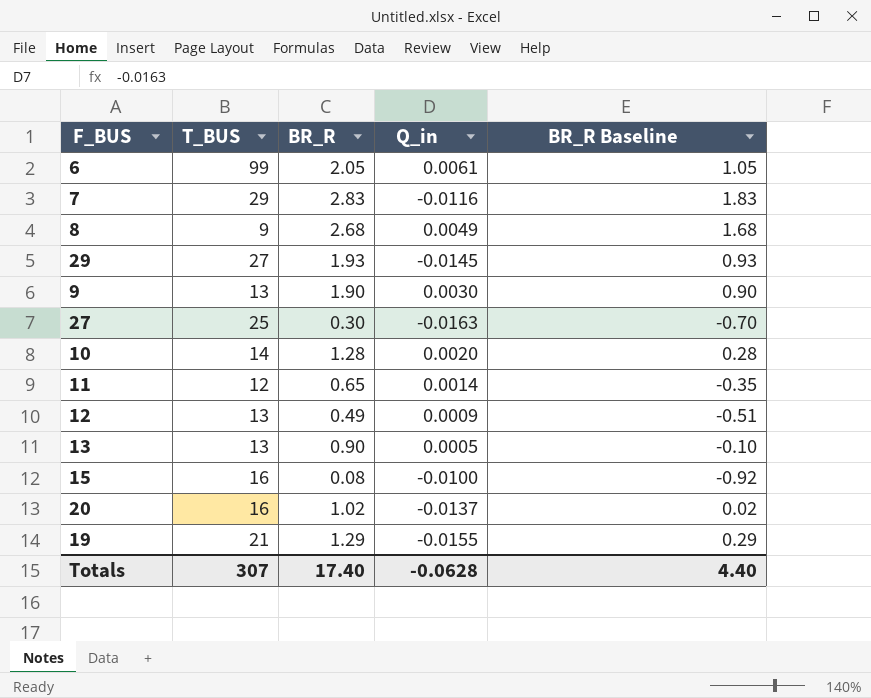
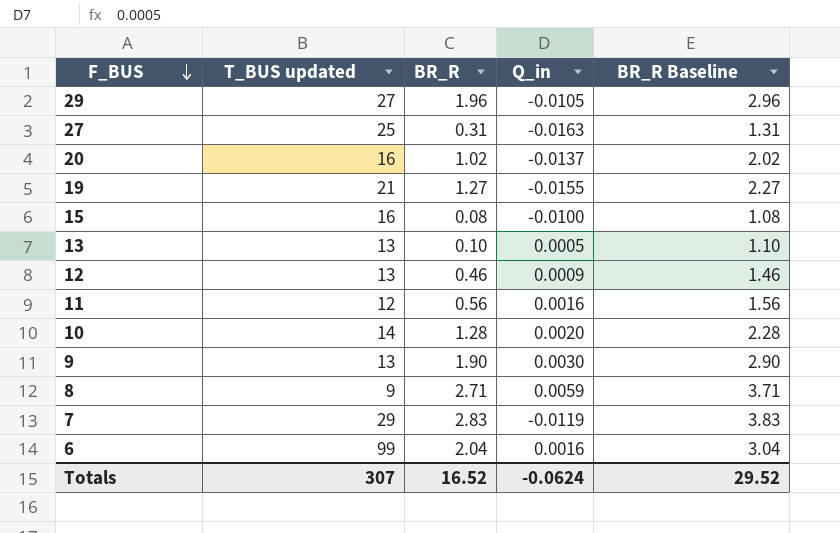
row order: none -> F_BUS descending
column name: T_BUS -> T_BUS updated
column BR_R Baseline | formula: [BR_R] - 1 -> [BR_R] + 1
29 | BR_R: 1.93 -> 1.96
29 | Q_in: -0.0145 -> -0.0105
27 | BR_R: 0.30 -> 0.31
19 | BR_R: 1.29 -> 1.27
13 | BR_R: 0.90 -> 0.10
12 | BR_R: 0.49 -> 0.46
11 | BR_R: 0.65 -> 0.56
11 | Q_in: 0.0014 -> 0.0016
8 | BR_R: 2.68 -> 2.71
8 | Q_in: 0.0049 -> 0.0059
7 | Q_in: -0.0116 -> -0.0119
6 | BR_R: 2.05 -> 2.04
6 | Q_in: 0.0061 -> 0.0016
Totals | BR_R: 17.40 -> 16.52
Totals | Q_in: -0.0628 -> -0.0624
Totals | BR_R Baseline: 4.40 -> 29.52

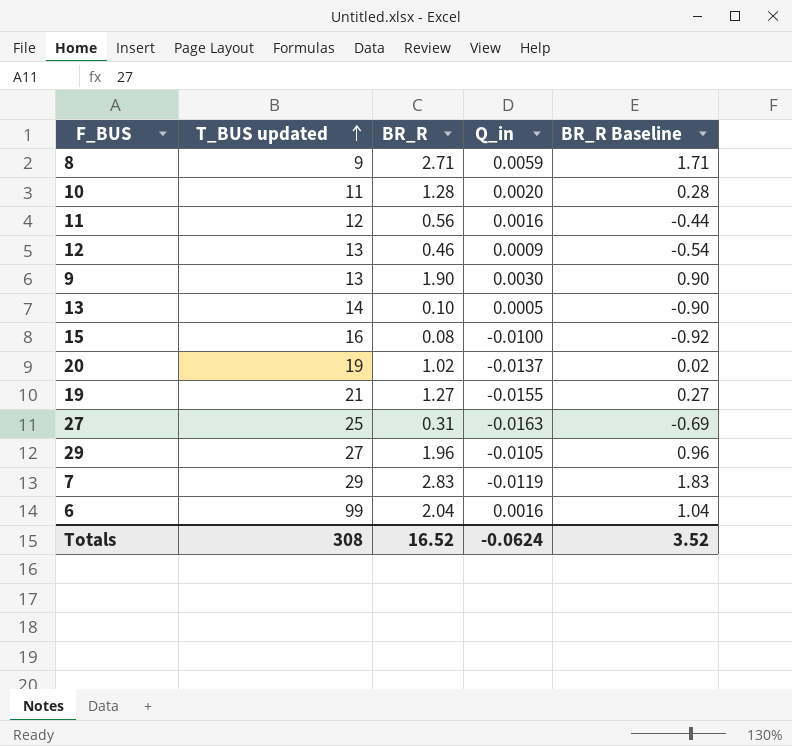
row order: F_BUS descending -> T_BUS updated ascending
column BR_R Baseline | formula: [BR_R] + 1 -> [BR_R] - 1
10 | T_BUS updated: 14 -> 11
13 | T_BUS updated: 13 -> 14
20 | T_BUS updated: 16 -> 19
Totals | T_BUS updated: 307 -> 308
Totals | BR_R Baseline: 29.52 -> 3.52

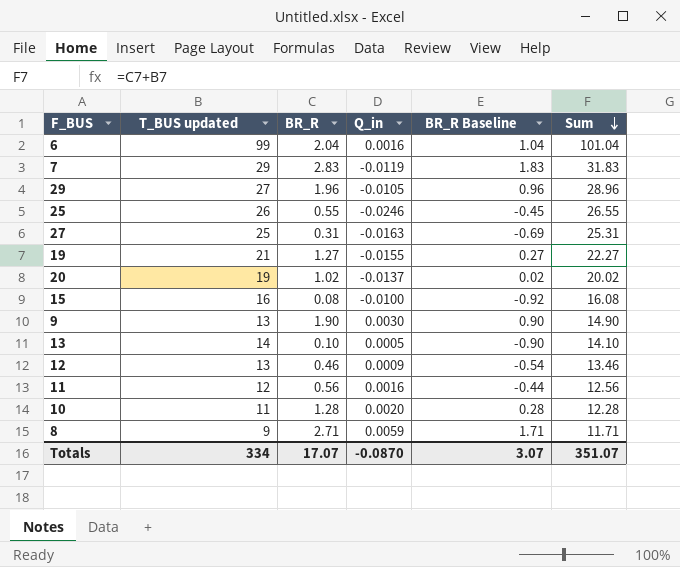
row order: T_BUS updated ascending -> Sum descending
column Sum | formula: none -> [T_BUS updated] + [BR_R]
row 25: none -> 26 | 0.55 | -0.0246 | -0.45 | 26.55
Totals | T_BUS updated: 308 -> 334
Totals | BR_R: 16.52 -> 17.07
Totals | Q_in: -0.0624 -> -0.0870
Totals | BR_R Baseline: 3.52 -> 3.07

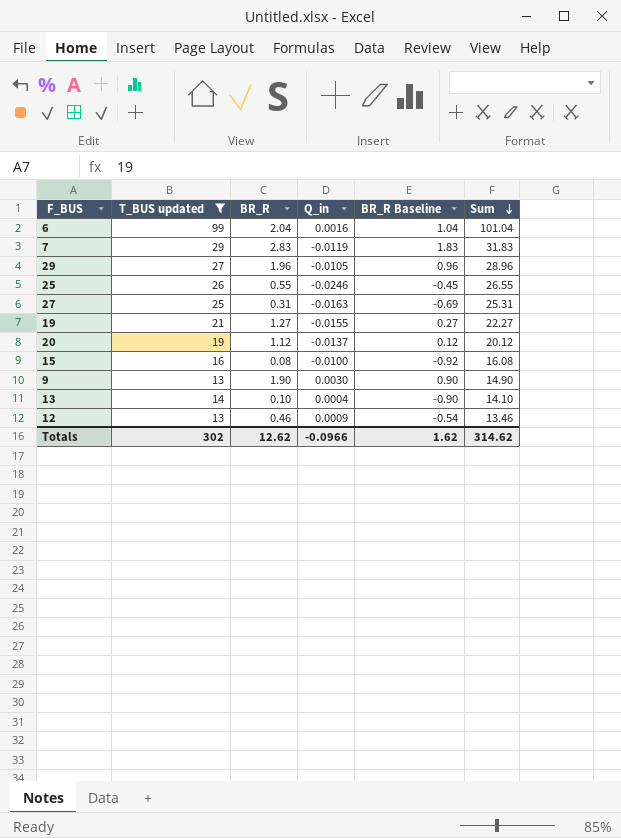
filter: none -> T_BUS updated >= 13
20 | BR_R: 1.02 -> 1.12
20 | BR_R Baseline: 0.02 -> 0.12
20 | Sum: 20.02 -> 20.12
13 | Q_in: 0.0005 -> 0.0004
Totals | T_BUS updated: 334 -> 302
Totals | BR_R: 17.07 -> 12.62
Totals | Q_in: -0.0870 -> -0.0966
Totals | BR_R Baseline: 3.07 -> 1.62
Totals | Sum: 351.07 -> 314.62

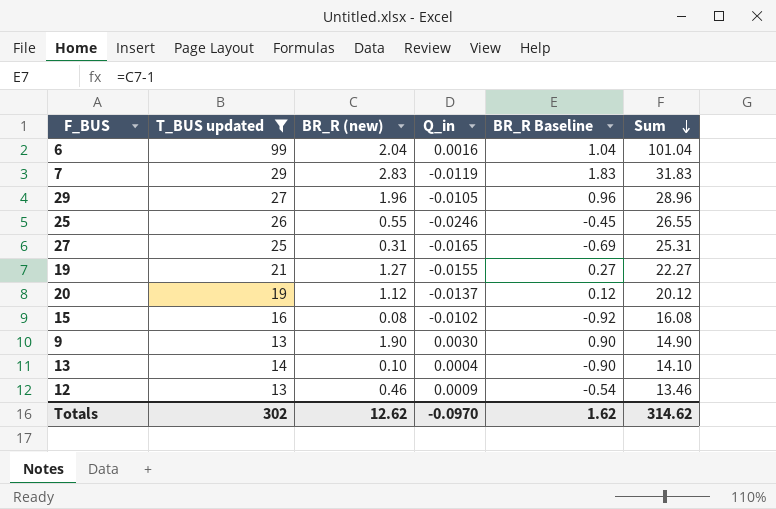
column name: BR_R -> BR_R (new)
27 | Q_in: -0.0163 -> -0.0165
15 | Q_in: -0.0100 -> -0.0102
Totals | Q_in: -0.0966 -> -0.0970

